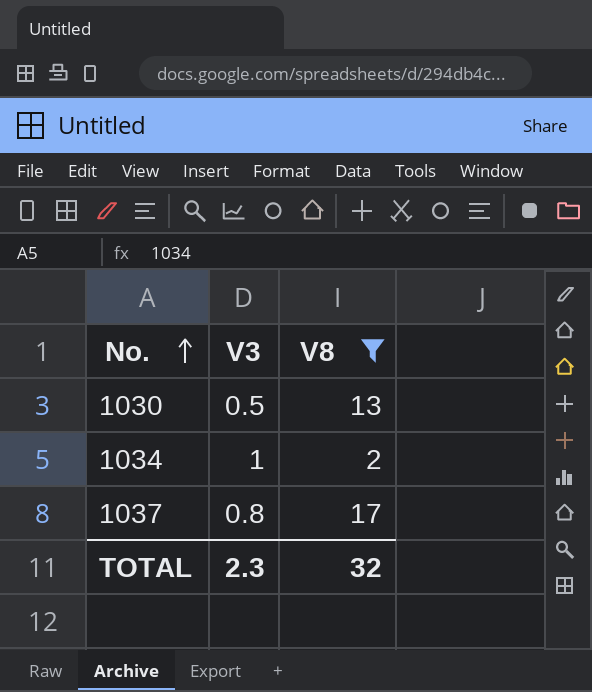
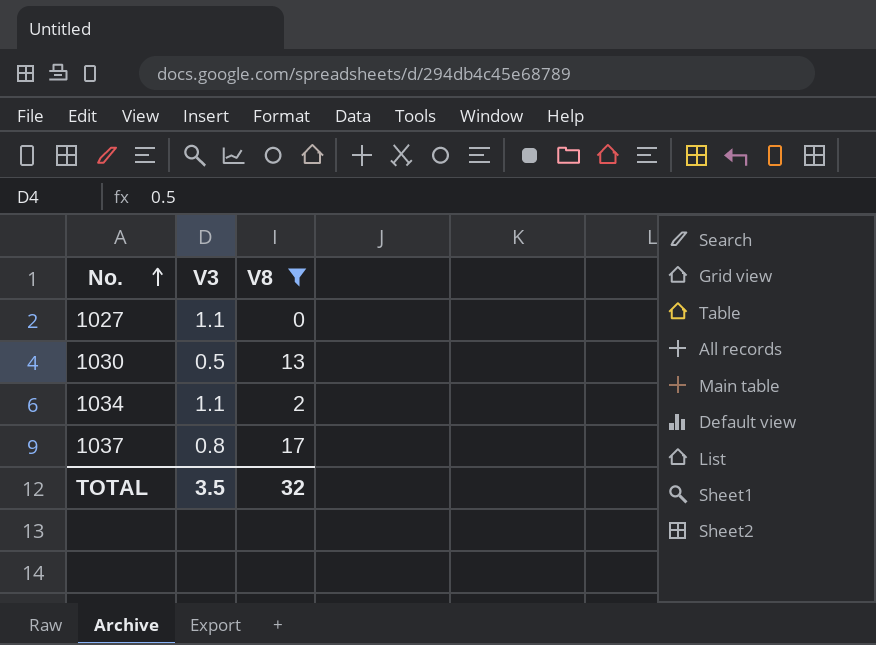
row 1027: none -> 1.1 | 0
1034 | V3: 1 -> 1.1
TOTAL | V3: 2.3 -> 3.5

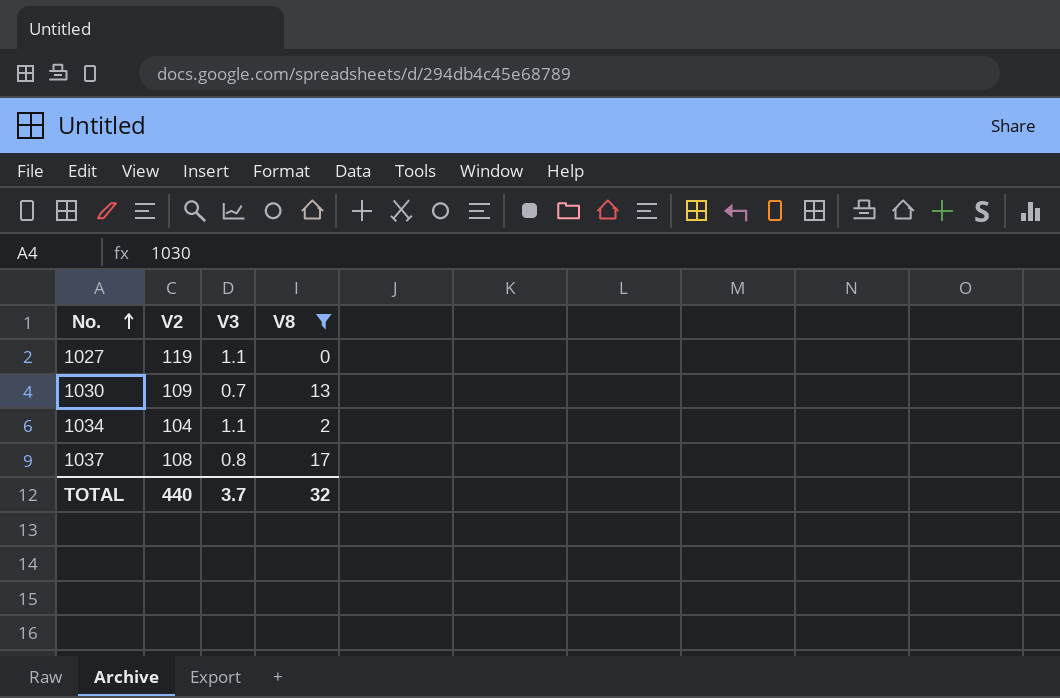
column V2 | position: none -> 2
1030 | V3: 0.5 -> 0.7
TOTAL | V3: 3.5 -> 3.7

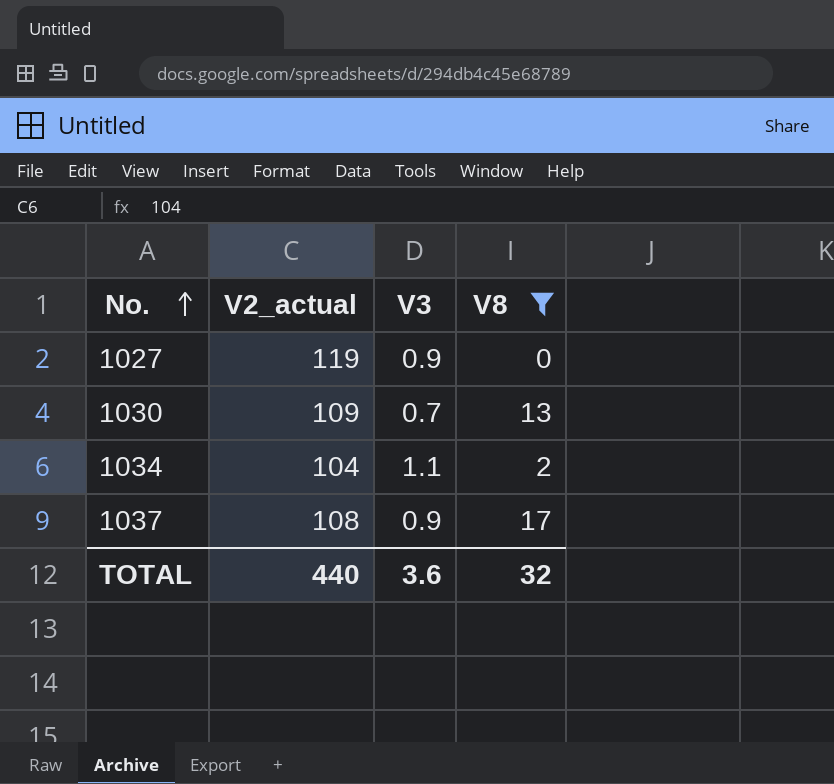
column name: V2 -> V2_actual
1027 | V3: 1.1 -> 0.9
1037 | V3: 0.8 -> 0.9
TOTAL | V3: 3.7 -> 3.6

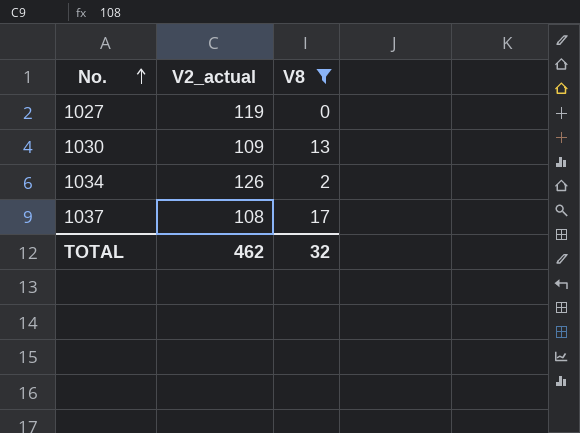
column V3 | position: 3 -> none
1034 | V2_actual: 104 -> 126
TOTAL | V2_actual: 440 -> 462

